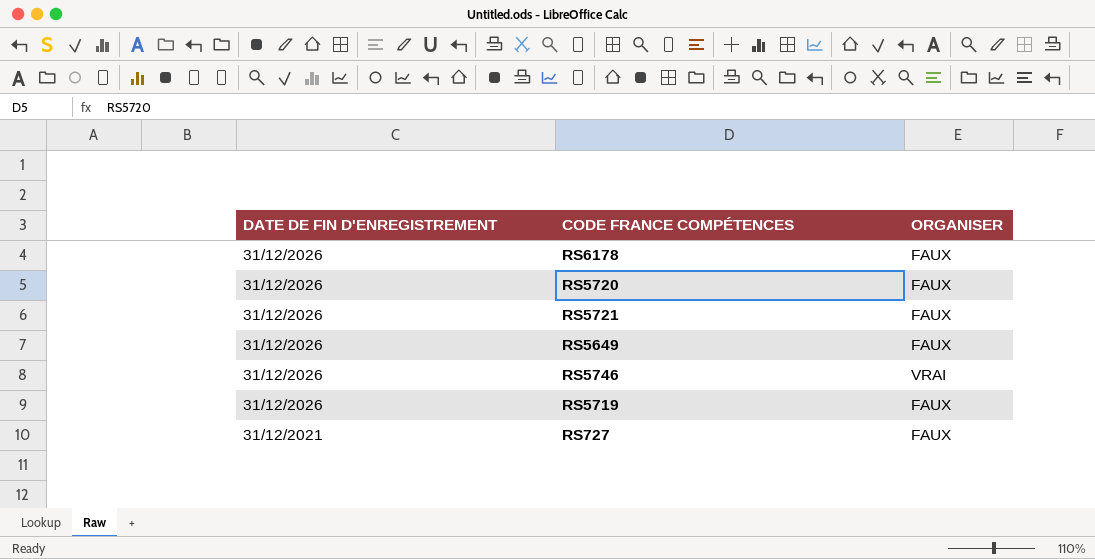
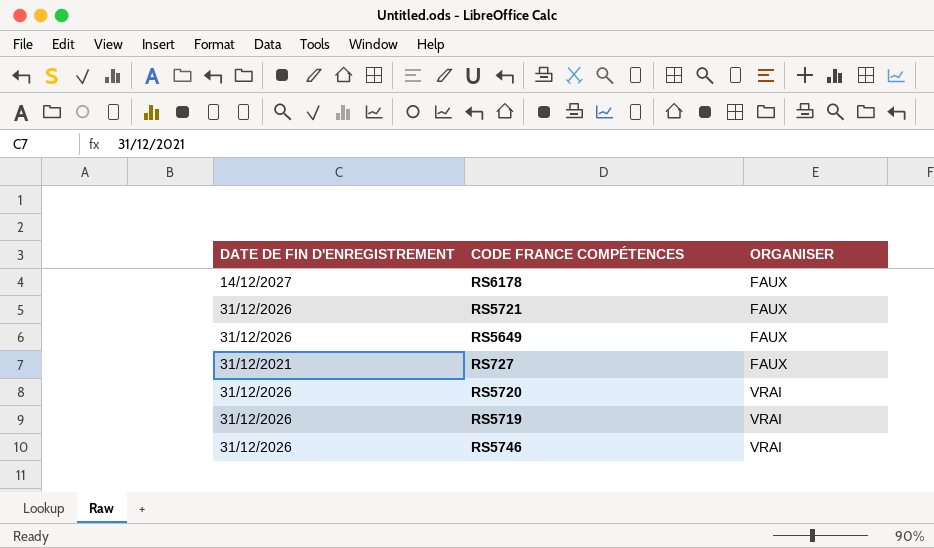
row order: DATE DE FIN D'ENREGISTREMENT descending -> ORGANISER ascending
RS6178 | DATE DE FIN D'ENREGISTREMENT: 31/12/2026 -> 14/12/2027
RS5720 | ORGANISER: FAUX -> VRAI
RS5719 | ORGANISER: FAUX -> VRAI

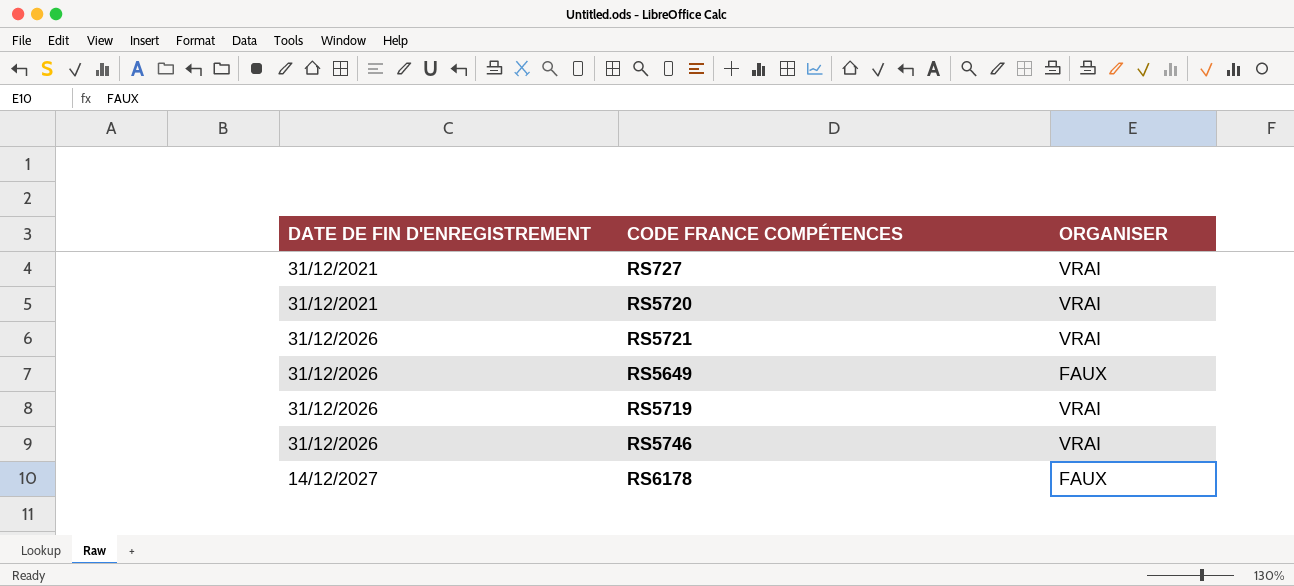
row order: ORGANISER ascending -> DATE DE FIN D'ENREGISTREMENT ascending
RS727 | ORGANISER: FAUX -> VRAI
RS5720 | DATE DE FIN D'ENREGISTREMENT: 31/12/2026 -> 31/12/2021
RS5721 | ORGANISER: FAUX -> VRAI

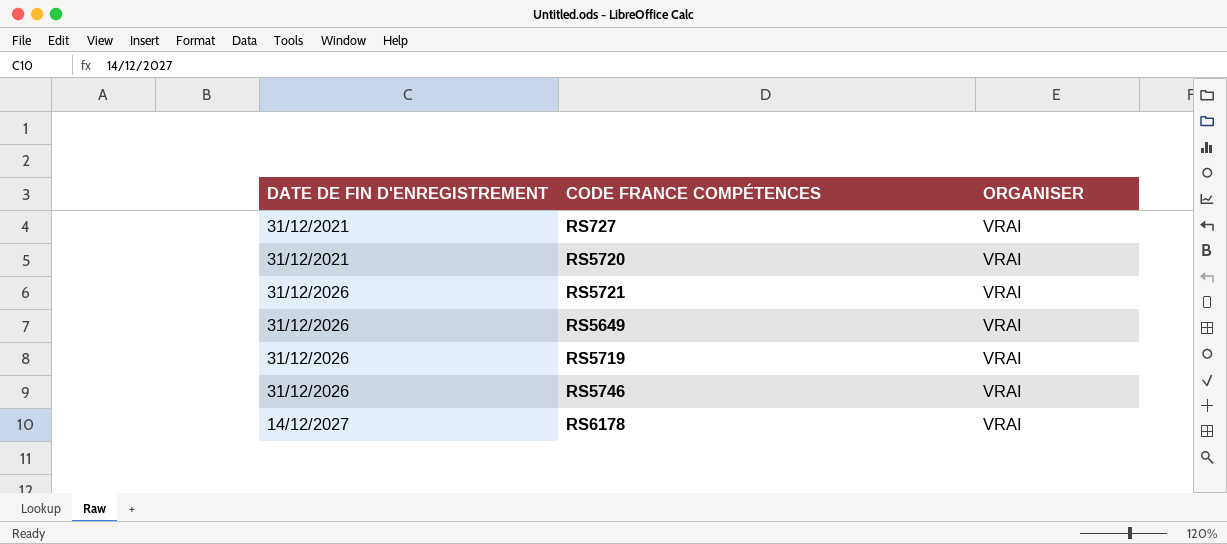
RS5649 | ORGANISER: FAUX -> VRAI
RS6178 | ORGANISER: FAUX -> VRAI

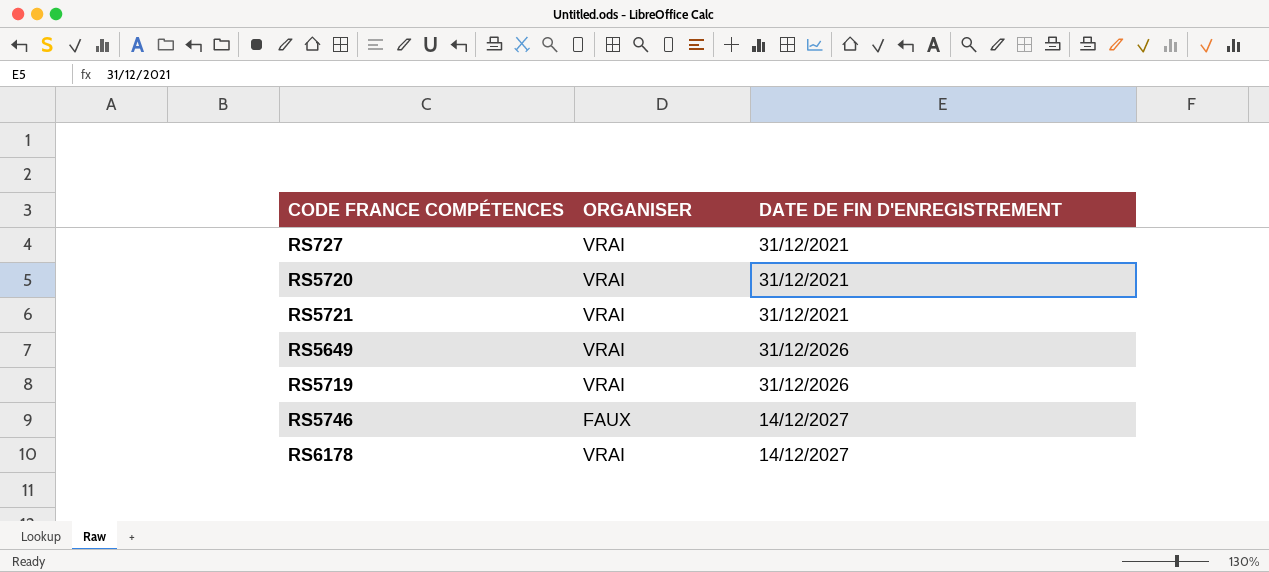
column DATE DE FIN D'ENREGISTREMENT | position: 1 -> 3
RS5721 | DATE DE FIN D'ENREGISTREMENT: 31/12/2026 -> 31/12/2021
RS5746 | ORGANISER: VRAI -> FAUX
RS5746 | DATE DE FIN D'ENREGISTREMENT: 31/12/2026 -> 14/12/2027

